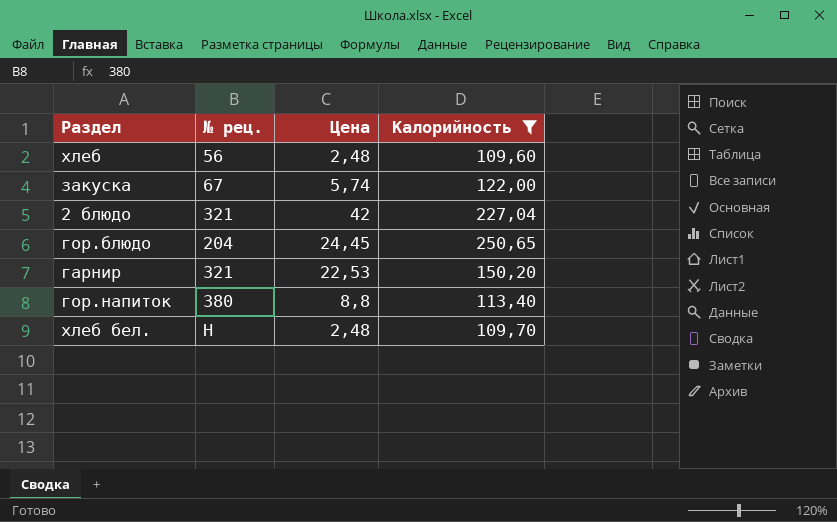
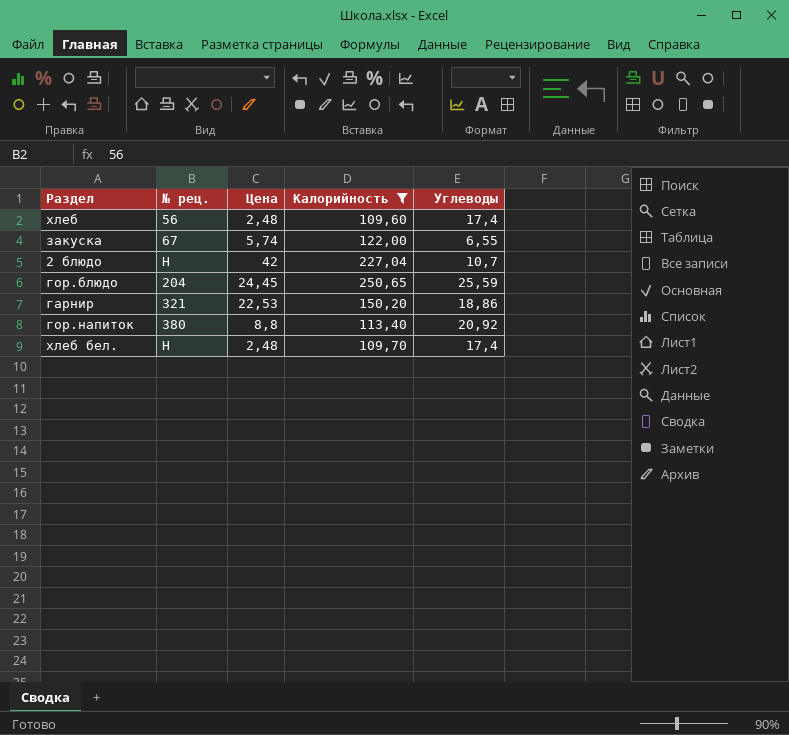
column Углеводы | position: none -> 5
2 блюдо | № рец.: 321 -> Н

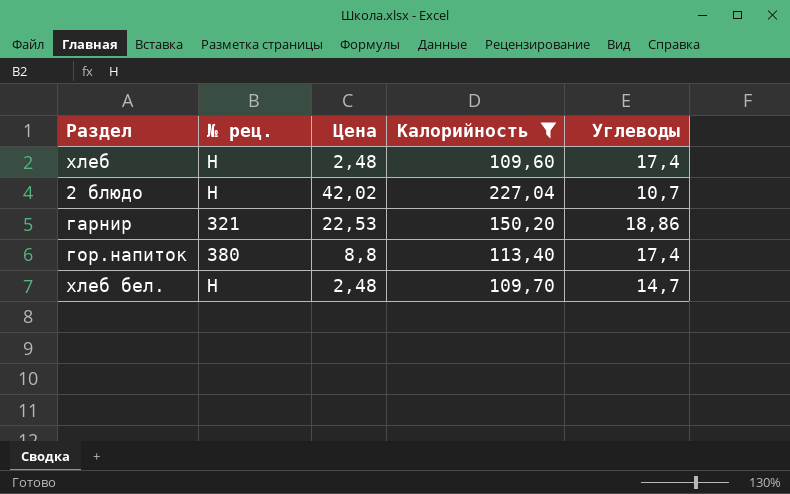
row закуска: 67 | 5,74 | 122,00 | 6,55 -> none
row гор.блюдо: 204 | 24,45 | 250,65 | 25,59 -> none
хлеб | № рец.: 56 -> Н
2 блюдо | Цена: 42 -> 42,02
гор.напиток | Углеводы: 20,92 -> 17,4
хлеб бел. | Углеводы: 17,4 -> 14,7

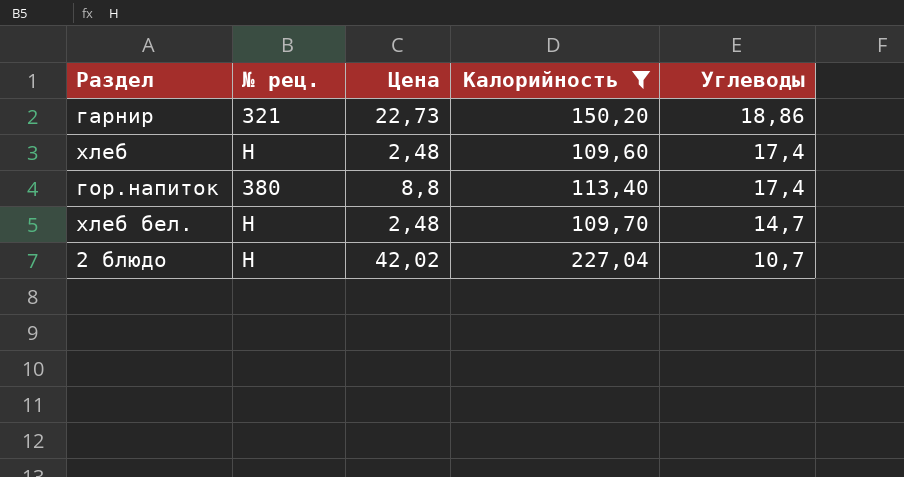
row order: none -> Углеводы descending
гарнир | Цена: 22,53 -> 22,73

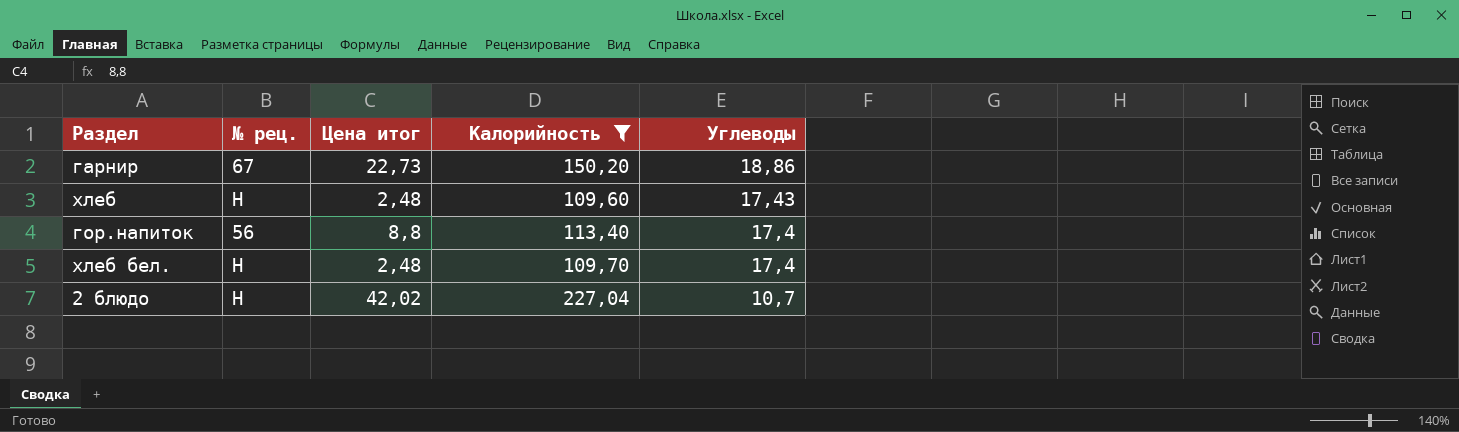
column name: Цена -> Цена итог
гарнир | № рец.: 321 -> 67
хлеб | Углеводы: 17,4 -> 17,43
гор.напиток | № рец.: 380 -> 56
хлеб бел. | Углеводы: 14,7 -> 17,4

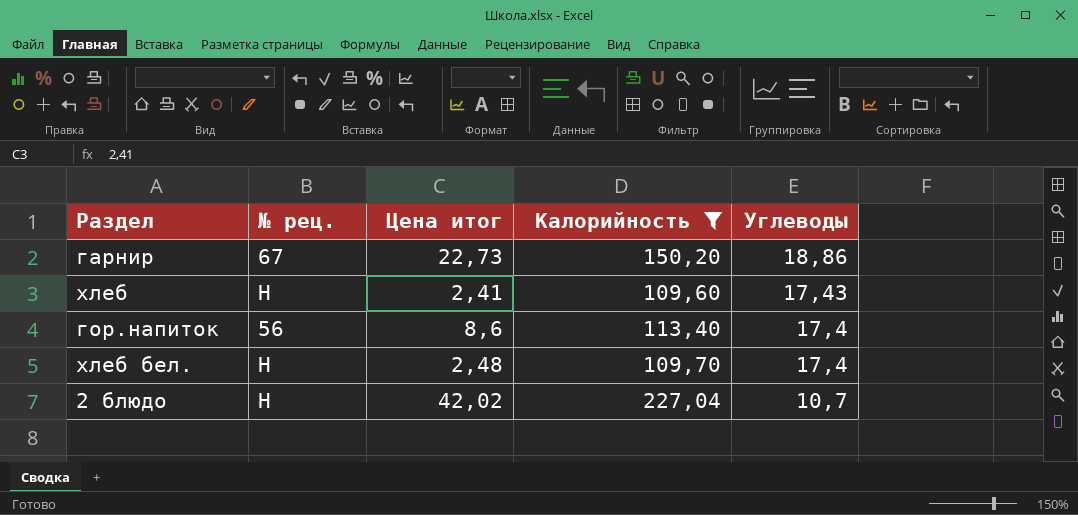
хлеб | Цена итог: 2,48 -> 2,41
гор.напиток | Цена итог: 8,8 -> 8,6

